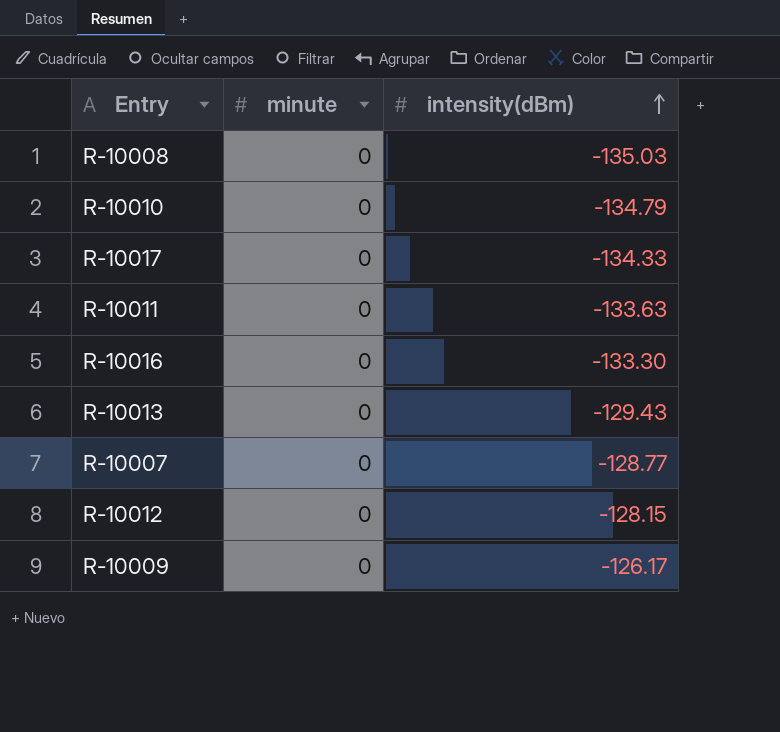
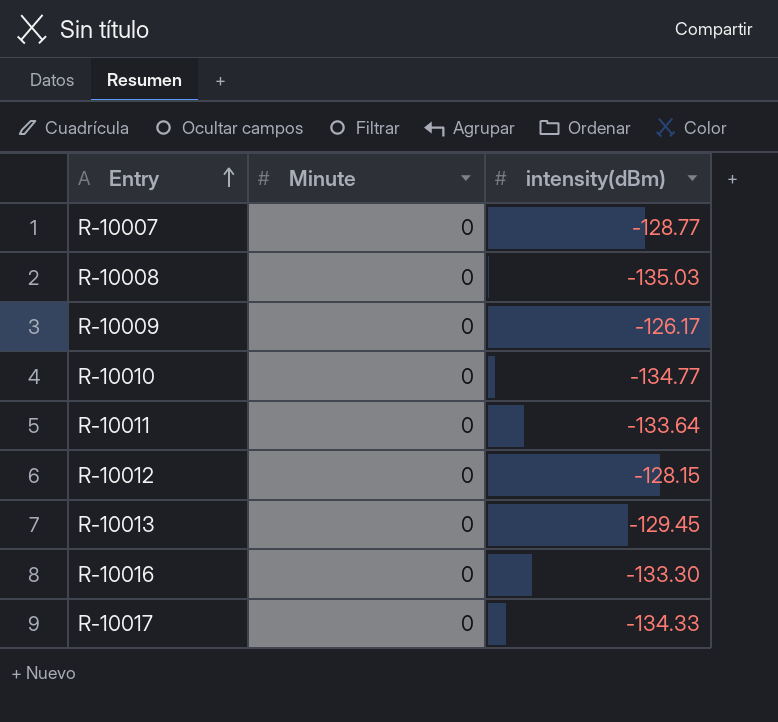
row order: intensity(dBm) ascending -> Entry ascending
column name: minute -> Minute
R-10010 | intensity(dBm): -134.79 -> -134.77
R-10011 | intensity(dBm): -133.63 -> -133.64
R-10013 | intensity(dBm): -129.43 -> -129.45

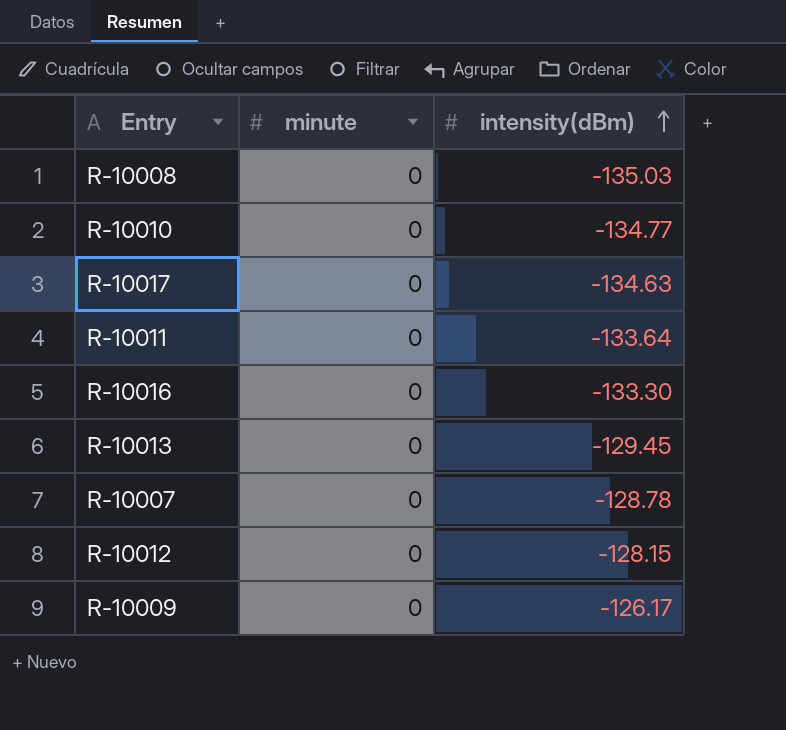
row order: Entry ascending -> intensity(dBm) ascending
column name: Minute -> minute
R-10017 | intensity(dBm): -134.33 -> -134.63
R-10007 | intensity(dBm): -128.77 -> -128.78

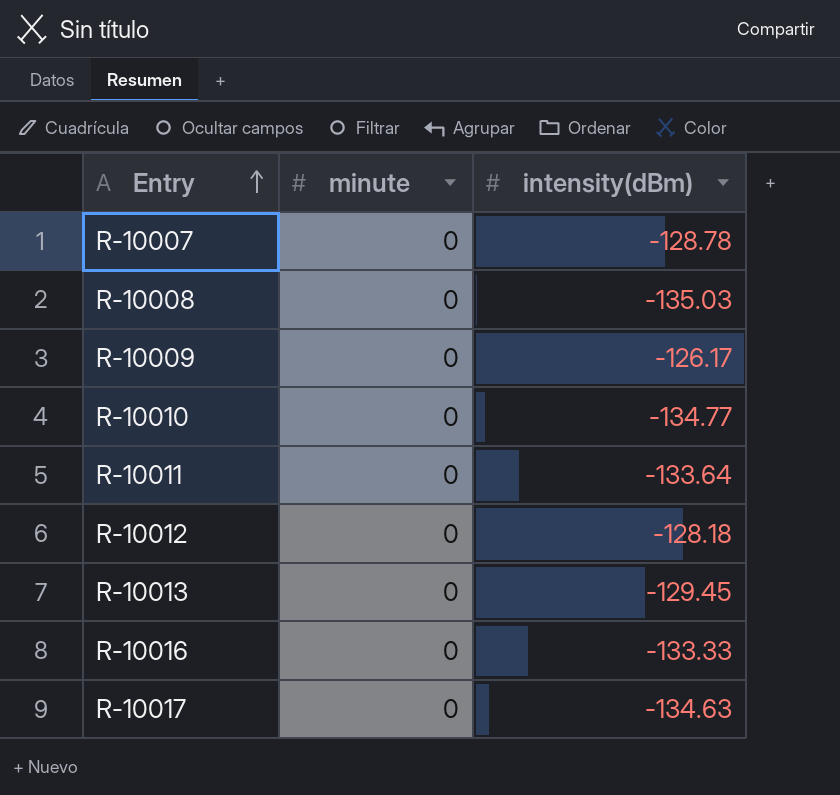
row order: intensity(dBm) ascending -> Entry ascending
R-10012 | intensity(dBm): -128.15 -> -128.18
R-10016 | intensity(dBm): -133.30 -> -133.33

